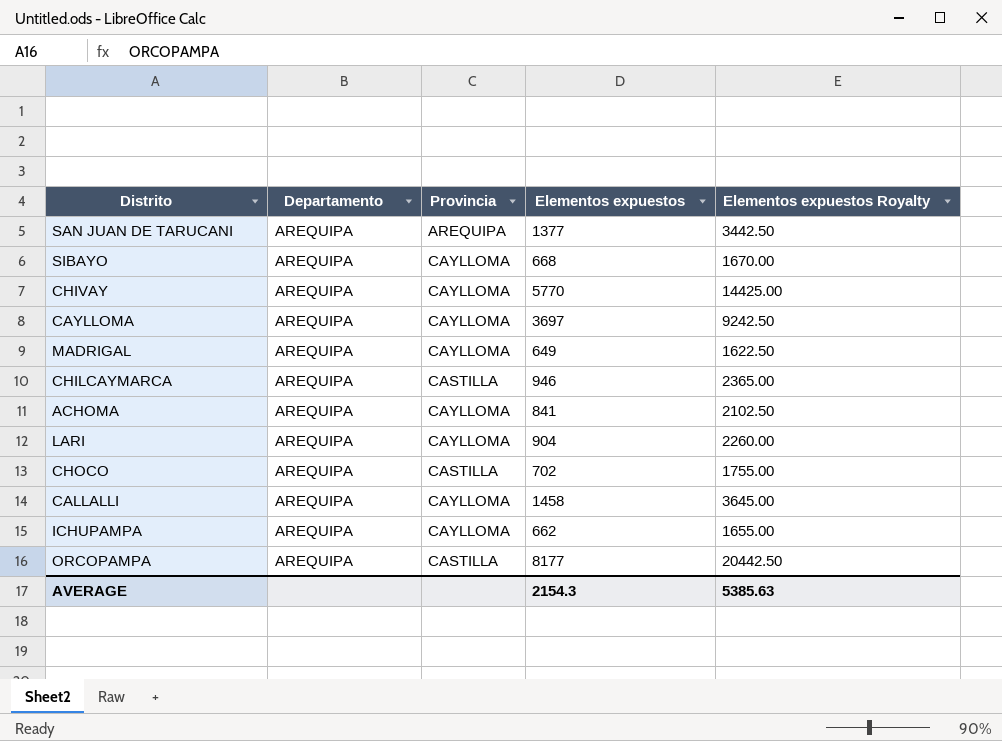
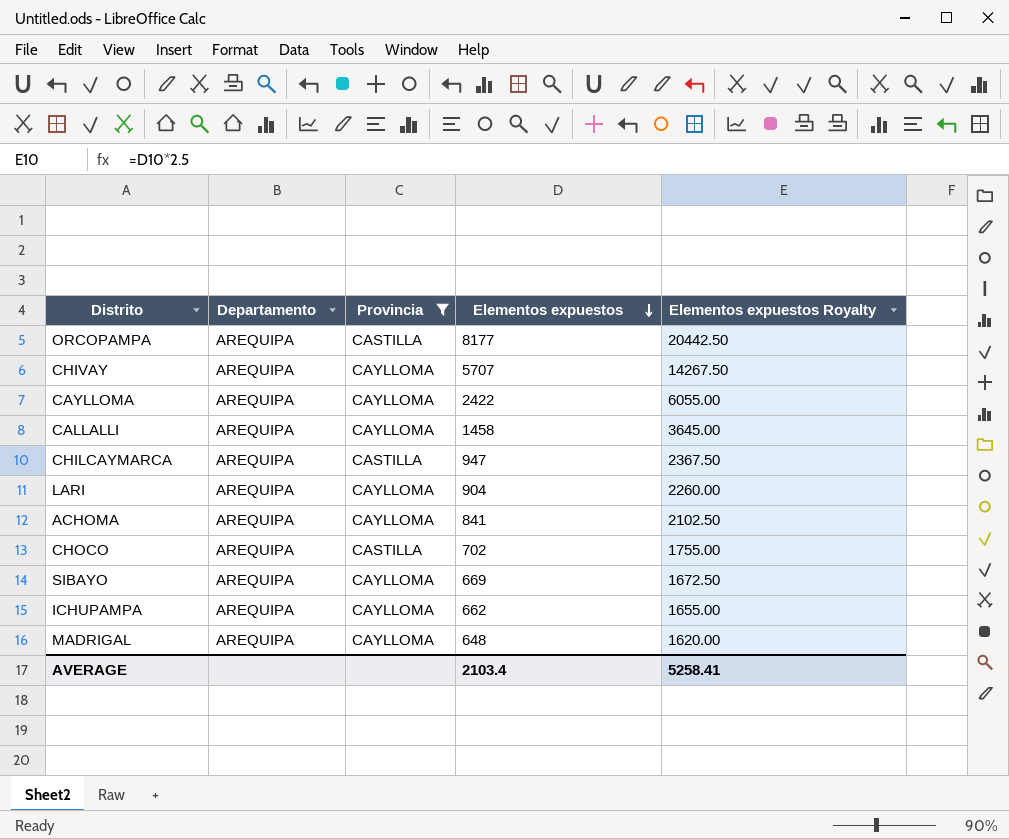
filter: none -> Provincia != AREQUIPA
row order: none -> Elementos expuestos descending
CHIVAY | Elementos expuestos: 5770 -> 5707
CHIVAY | Elementos expuestos Royalty: 14425.00 -> 14267.50
CAYLLOMA | Elementos expuestos: 3697 -> 2422
CAYLLOMA | Elementos expuestos Royalty: 9242.50 -> 6055.00
CHILCAYMARCA | Elementos expuestos: 946 -> 947
CHILCAYMARCA | Elementos expuestos Royalty: 2365.00 -> 2367.50
SIBAYO | Elementos expuestos: 668 -> 669
SIBAYO | Elementos expuestos Royalty: 1670.00 -> 1672.50
MADRIGAL | Elementos expuestos: 649 -> 648
MADRIGAL | Elementos expuestos Royalty: 1622.50 -> 1620.00
AVERAGE | Elementos expuestos: 2154.3 -> 2103.4
AVERAGE | Elementos expuestos Royalty: 5385.63 -> 5258.41

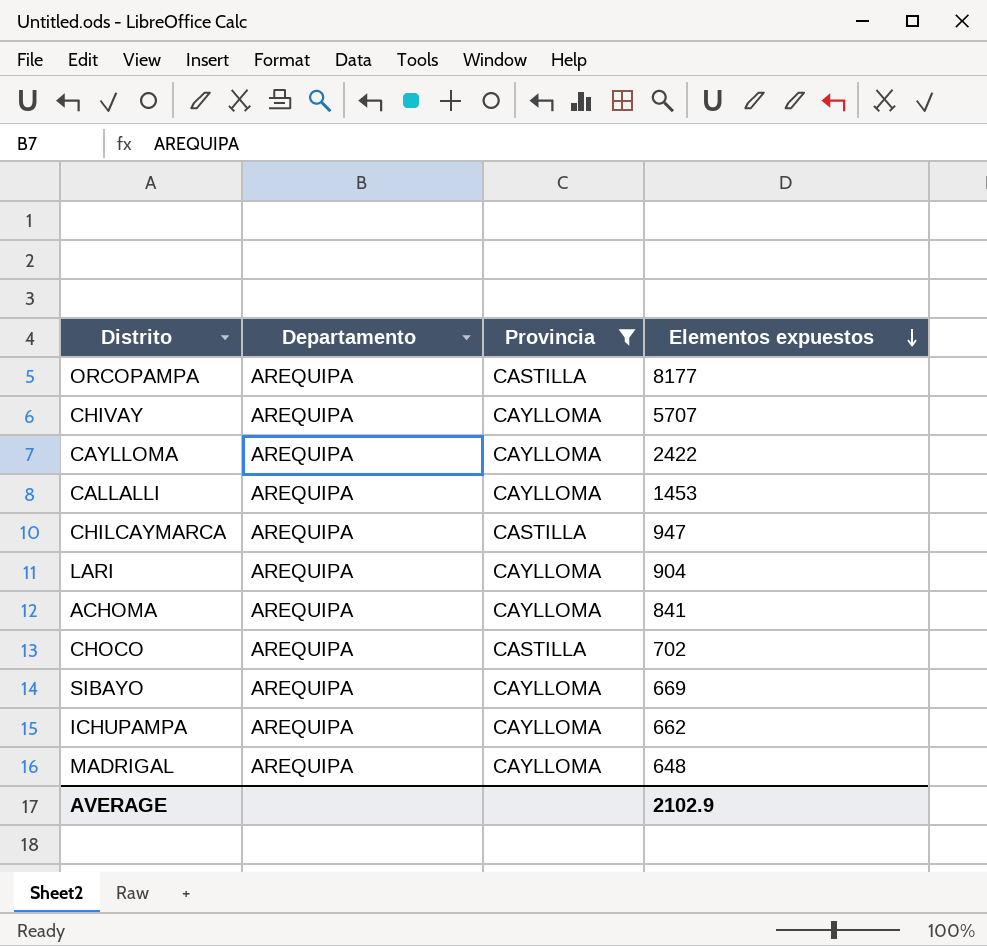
column Elementos expuestos Royalty | formula: [Elementos expuestos] * 2.5 -> none
CALLALLI | Elementos expuestos: 1458 -> 1453
AVERAGE | Elementos expuestos: 2103.4 -> 2102.9

